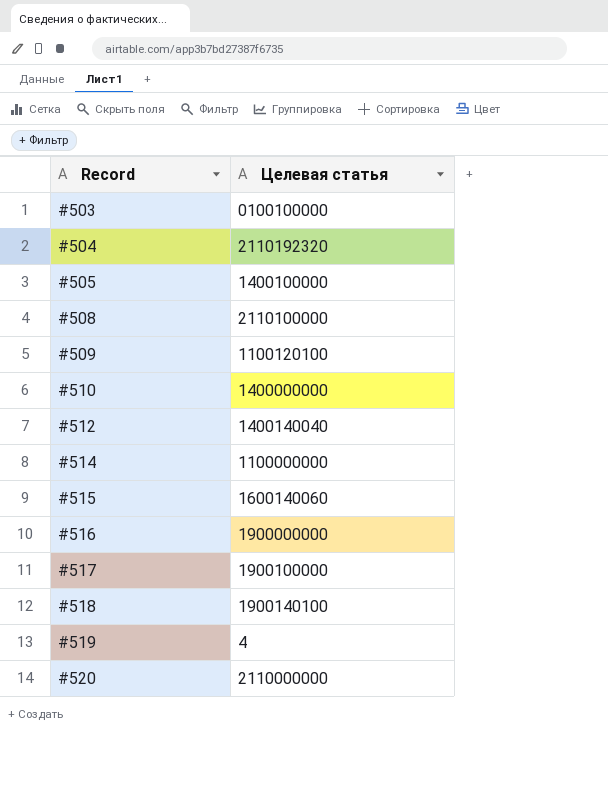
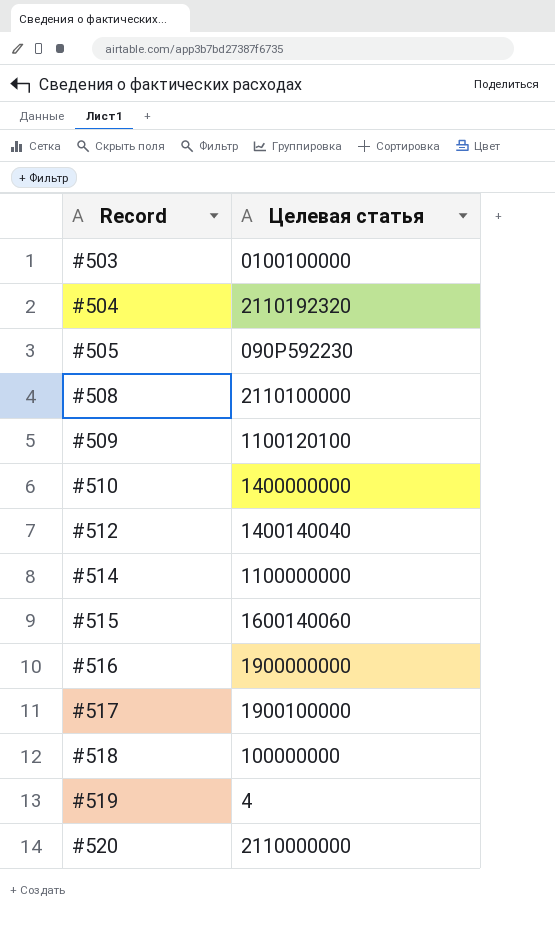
#505 | Целевая статья: 1400100000 -> 090P592230
#518 | Целевая статья: 1900140100 -> 100000000

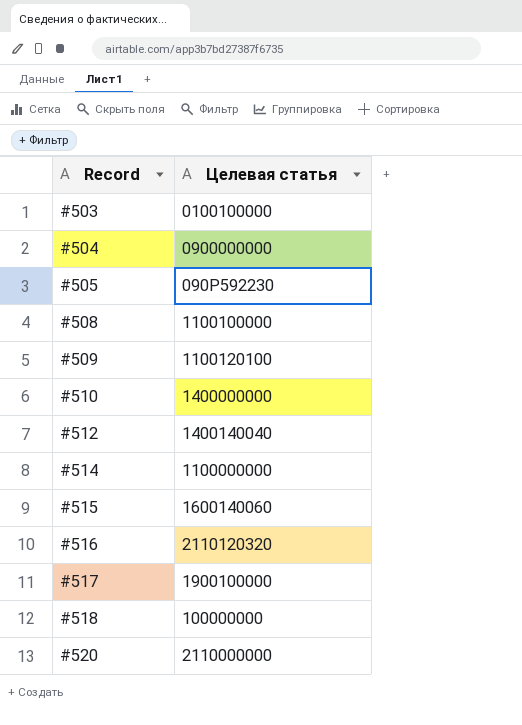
row #519: 4 -> none
#504 | Целевая статья: 2110192320 -> 0900000000
#508 | Целевая статья: 2110100000 -> 1100100000
#516 | Целевая статья: 1900000000 -> 2110120320

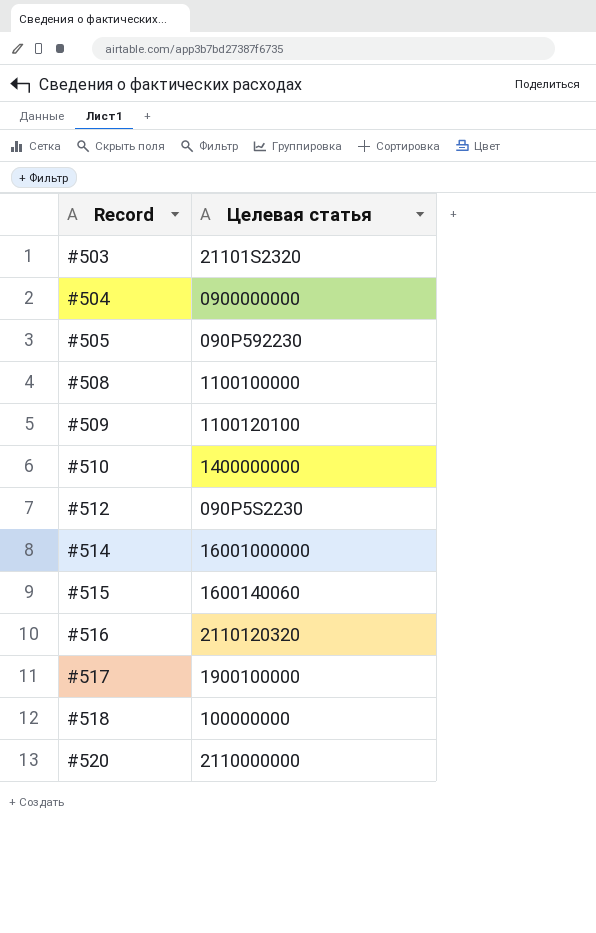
#503 | Целевая статья: 0100100000 -> 21101S2320
#512 | Целевая статья: 1400140040 -> 090P5S2230
#514 | Целевая статья: 1100000000 -> 16001000000

